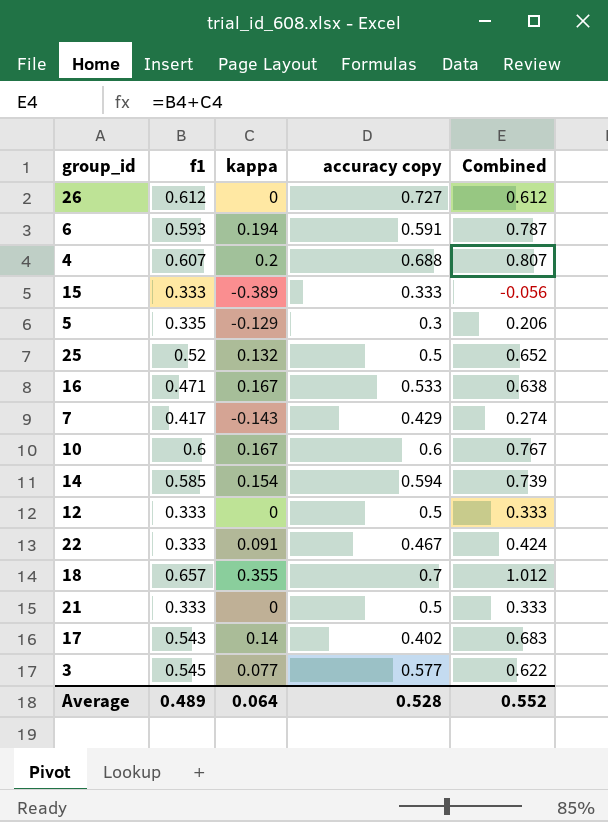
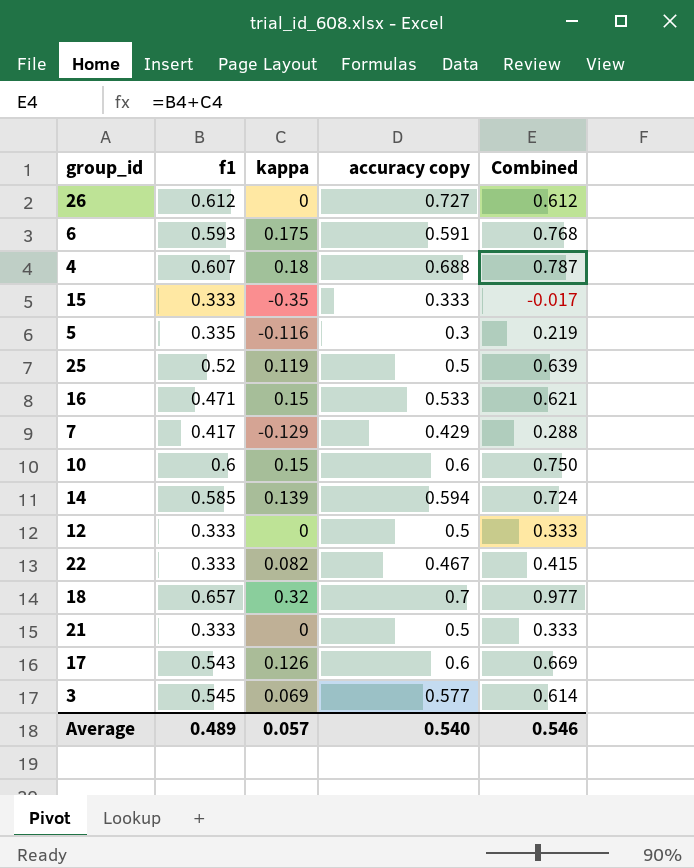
6 | kappa: 0.194 -> 0.175
6 | Combined: 0.787 -> 0.768
4 | kappa: 0.2 -> 0.18
4 | Combined: 0.807 -> 0.787
15 | kappa: -0.389 -> -0.35
15 | Combined: -0.056 -> -0.017
5 | kappa: -0.129 -> -0.116
5 | Combined: 0.206 -> 0.219
25 | kappa: 0.132 -> 0.119
25 | Combined: 0.652 -> 0.639
16 | kappa: 0.167 -> 0.15
16 | Combined: 0.638 -> 0.621
7 | kappa: -0.143 -> -0.129
7 | Combined: 0.274 -> 0.288
10 | kappa: 0.167 -> 0.15
10 | Combined: 0.767 -> 0.750
14 | kappa: 0.154 -> 0.139
14 | Combined: 0.739 -> 0.724
22 | kappa: 0.091 -> 0.082
22 | Combined: 0.424 -> 0.415
18 | kappa: 0.355 -> 0.32
18 | Combined: 1.012 -> 0.977
17 | kappa: 0.14 -> 0.126
17 | accuracy copy: 0.402 -> 0.6
17 | Combined: 0.683 -> 0.669
3 | kappa: 0.077 -> 0.069
3 | Combined: 0.622 -> 0.614
Average | kappa: 0.064 -> 0.057
Average | accuracy copy: 0.528 -> 0.540
Average | Combined: 0.552 -> 0.546

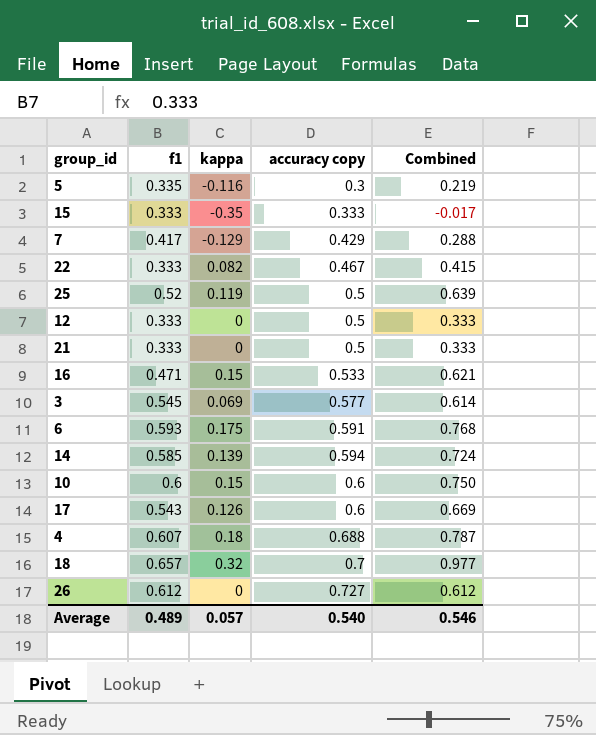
row order: none -> accuracy copy ascending

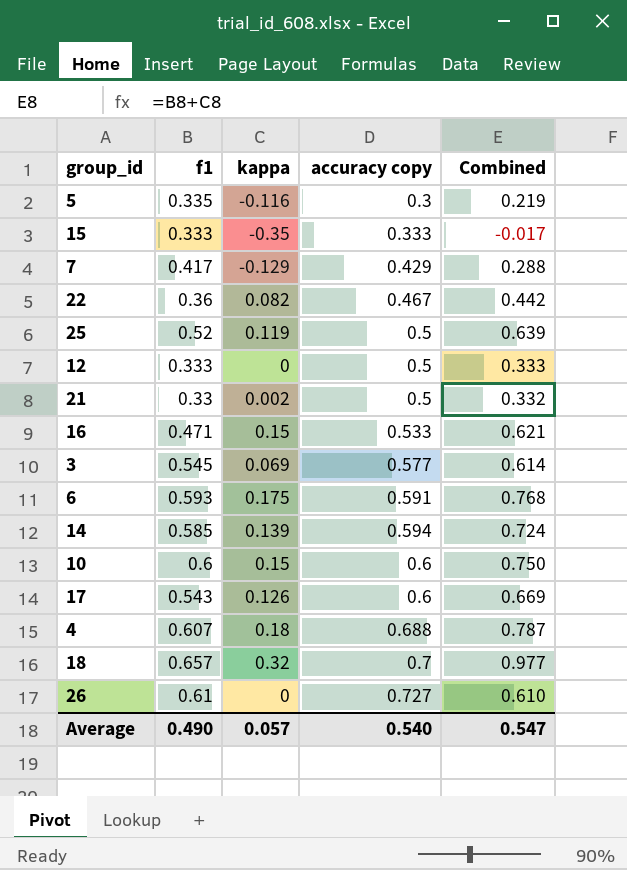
22 | f1: 0.333 -> 0.36
22 | Combined: 0.415 -> 0.442
21 | f1: 0.333 -> 0.33
21 | kappa: 0 -> 0.002
21 | Combined: 0.333 -> 0.332
26 | f1: 0.612 -> 0.61
26 | Combined: 0.612 -> 0.610
Average | f1: 0.489 -> 0.490
Average | Combined: 0.546 -> 0.547

